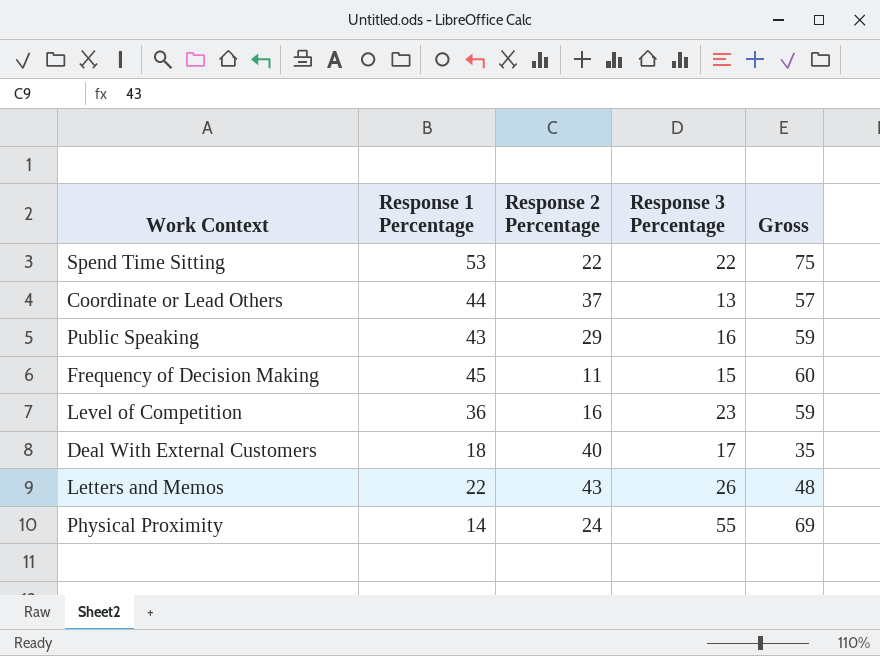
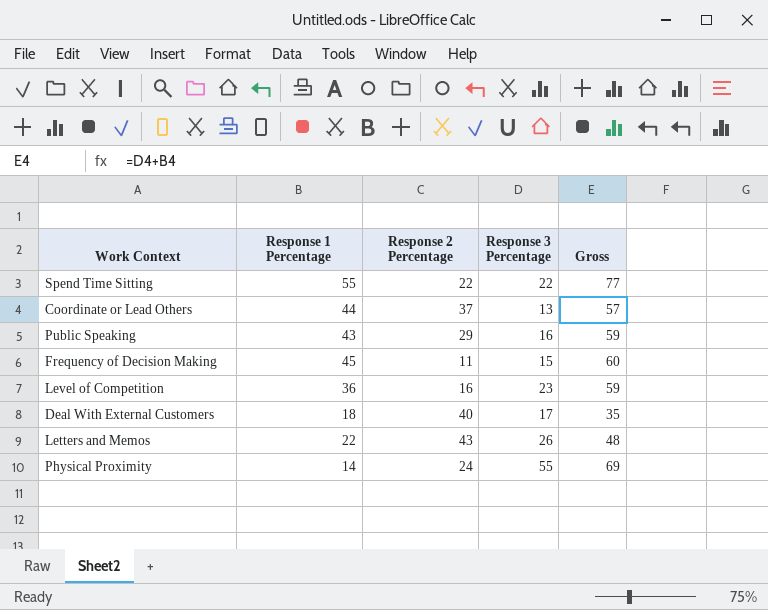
Spend Time Sitting | Response 1 Percentage: 53 -> 55
Spend Time Sitting | Gross: 75 -> 77

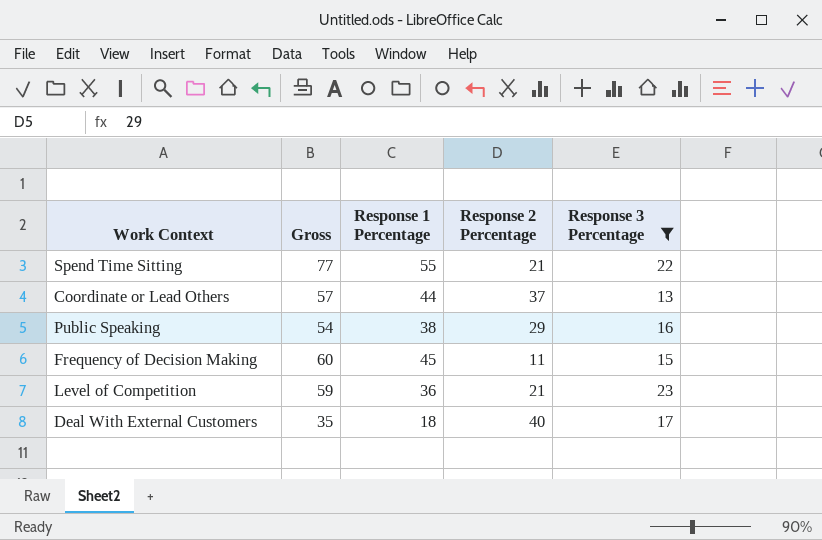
filter: none -> Response 3 Percentage <= 23
column Gross | position: 5 -> 2
Spend Time Sitting | Response 2 Percentage: 22 -> 21
Public Speaking | Gross: 59 -> 54
Public Speaking | Response 1 Percentage: 43 -> 38
Level of Competition | Response 2 Percentage: 16 -> 21

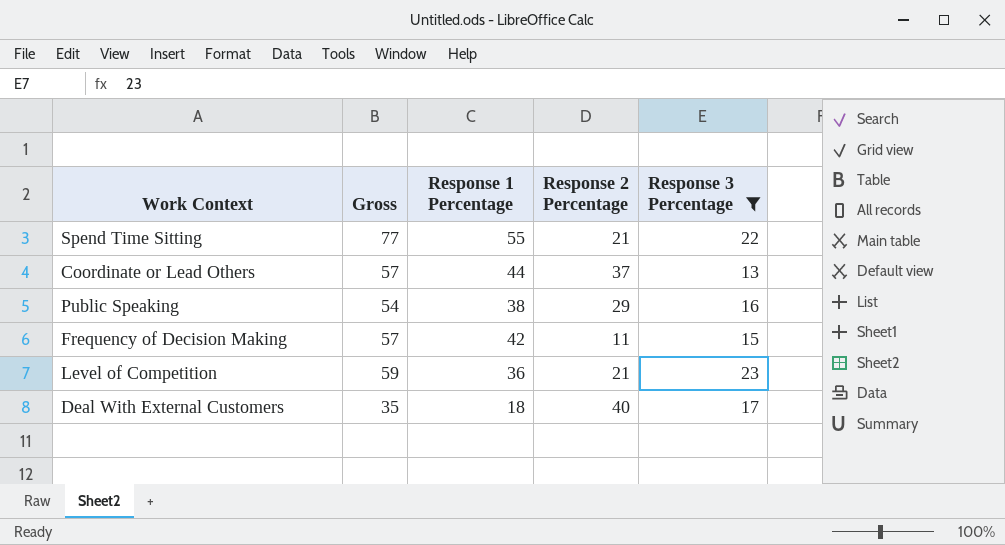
Frequency of Decision Making | Gross: 60 -> 57
Frequency of Decision Making | Response 1 Percentage: 45 -> 42

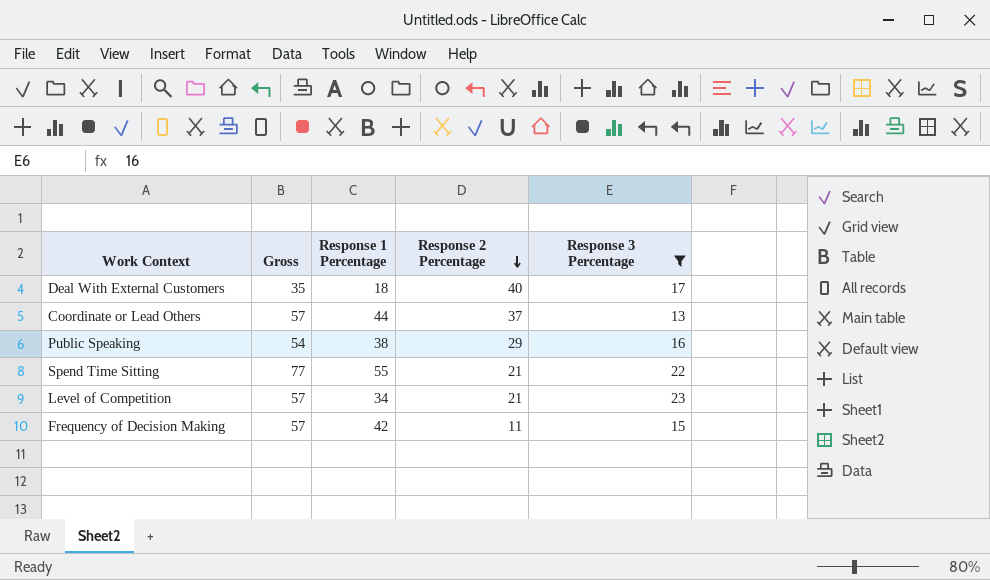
row order: none -> Response 2 Percentage descending
Level of Competition | Gross: 59 -> 57
Level of Competition | Response 1 Percentage: 36 -> 34

